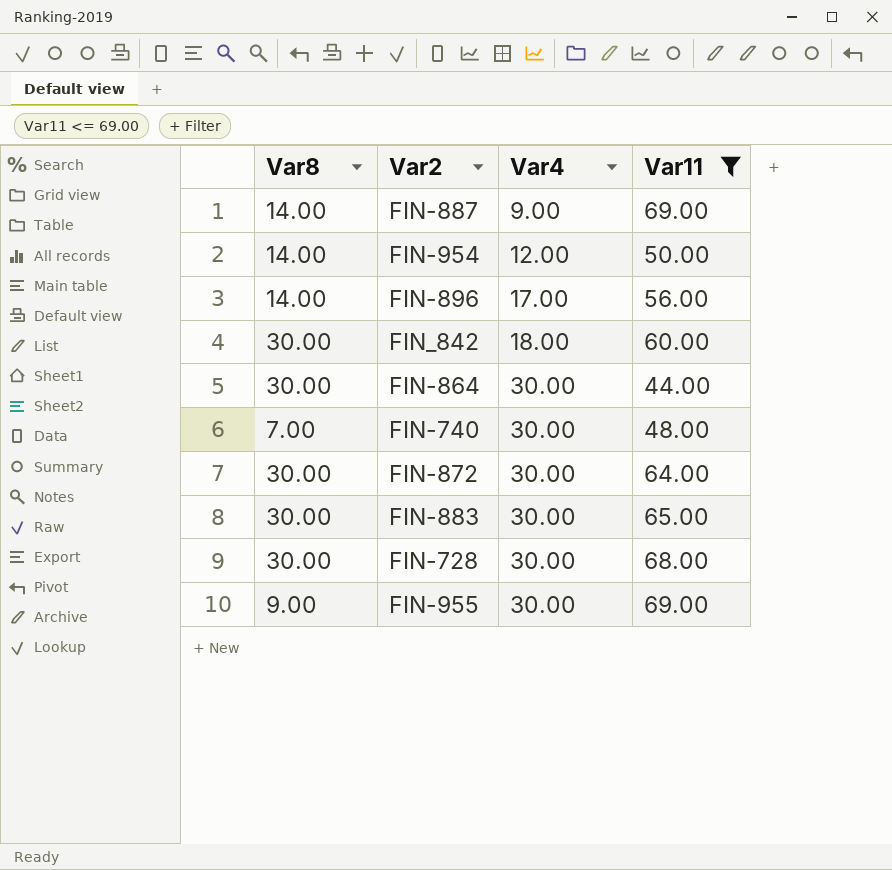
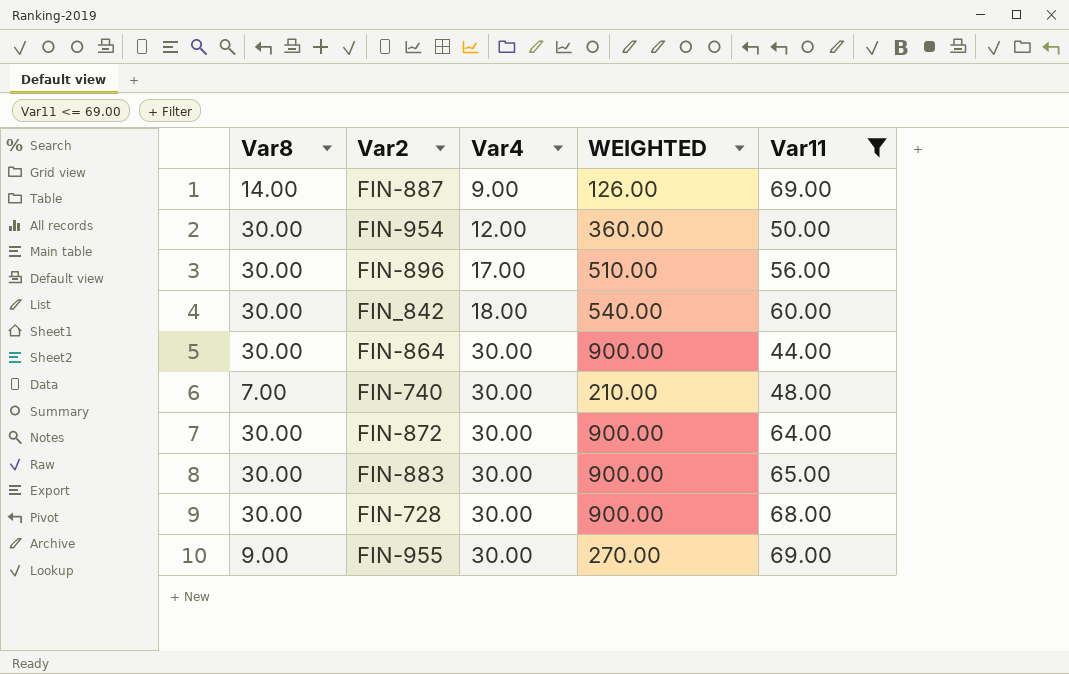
column WEIGHTED | formula: none -> [Var8] * [Var4]
FIN-954 | Var8: 14.00 -> 30.00
FIN-896 | Var8: 14.00 -> 30.00

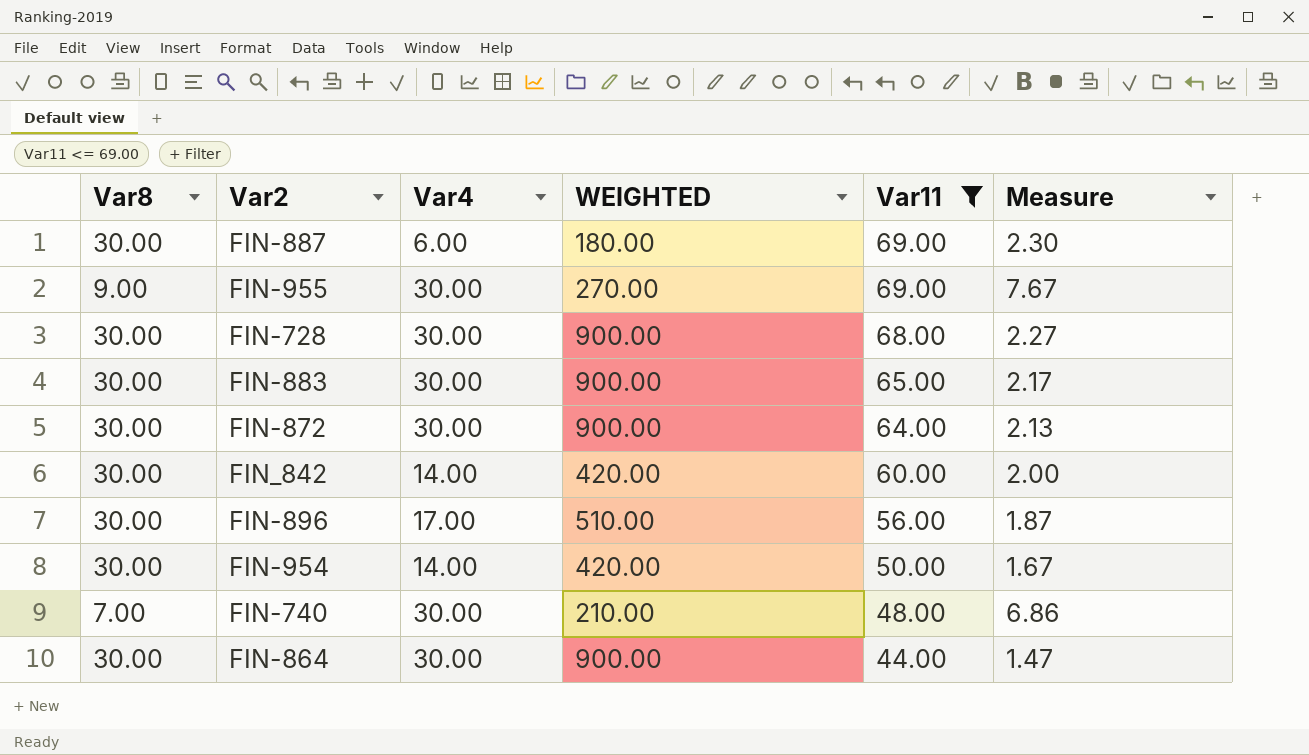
row order: Var4 ascending -> Var11 descending
column Measure | formula: none -> [Var11] / [Var8]
FIN-887 | Var8: 14.00 -> 30.00
FIN-887 | Var4: 9.00 -> 6.00
FIN-887 | WEIGHTED: 126.00 -> 180.00
FIN_842 | Var4: 18.00 -> 14.00
FIN_842 | WEIGHTED: 540.00 -> 420.00
FIN-954 | Var4: 12.00 -> 14.00
FIN-954 | WEIGHTED: 360.00 -> 420.00

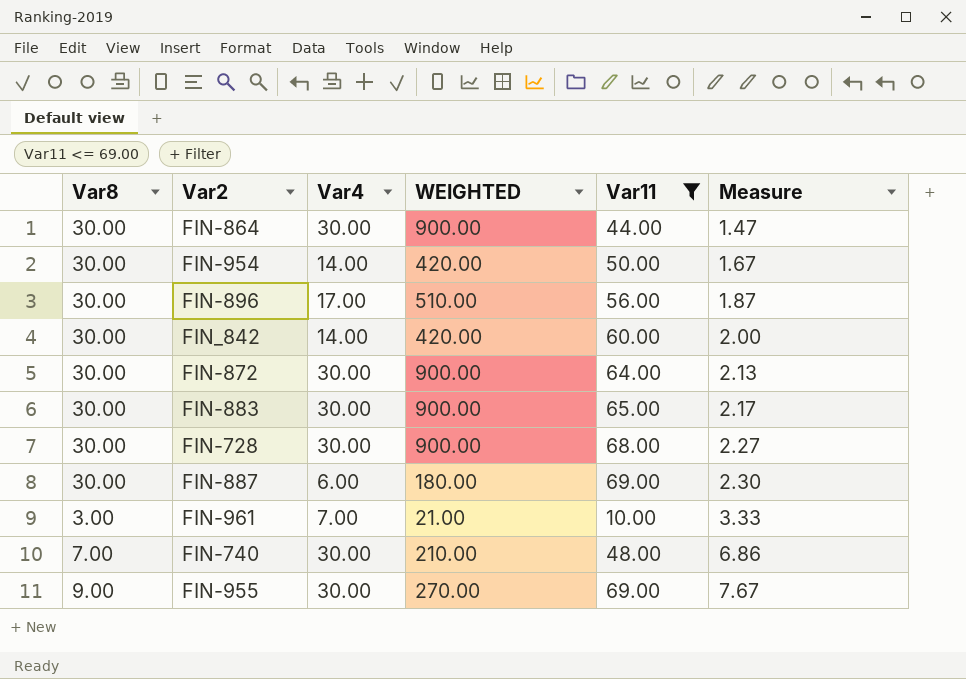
row order: Var11 descending -> Measure ascending
row FIN-961: none -> 3.00 | 7.00 | 21.00 | 10.00 | 3.33

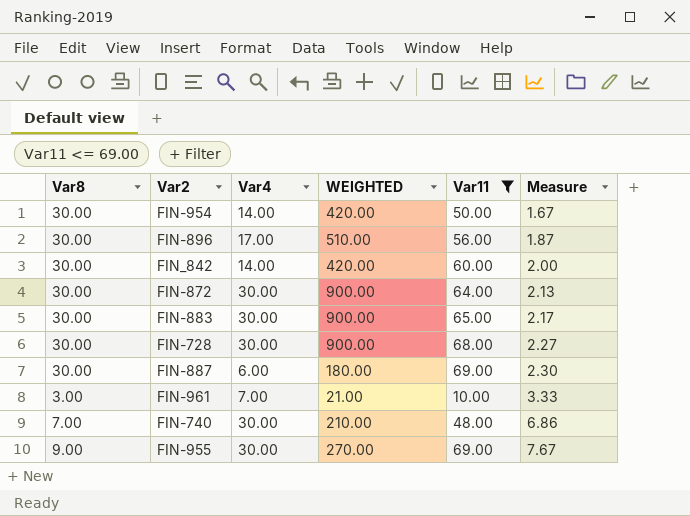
row FIN-864: 30.00 | 30.00 | 900.00 | 44.00 | 1.47 -> none

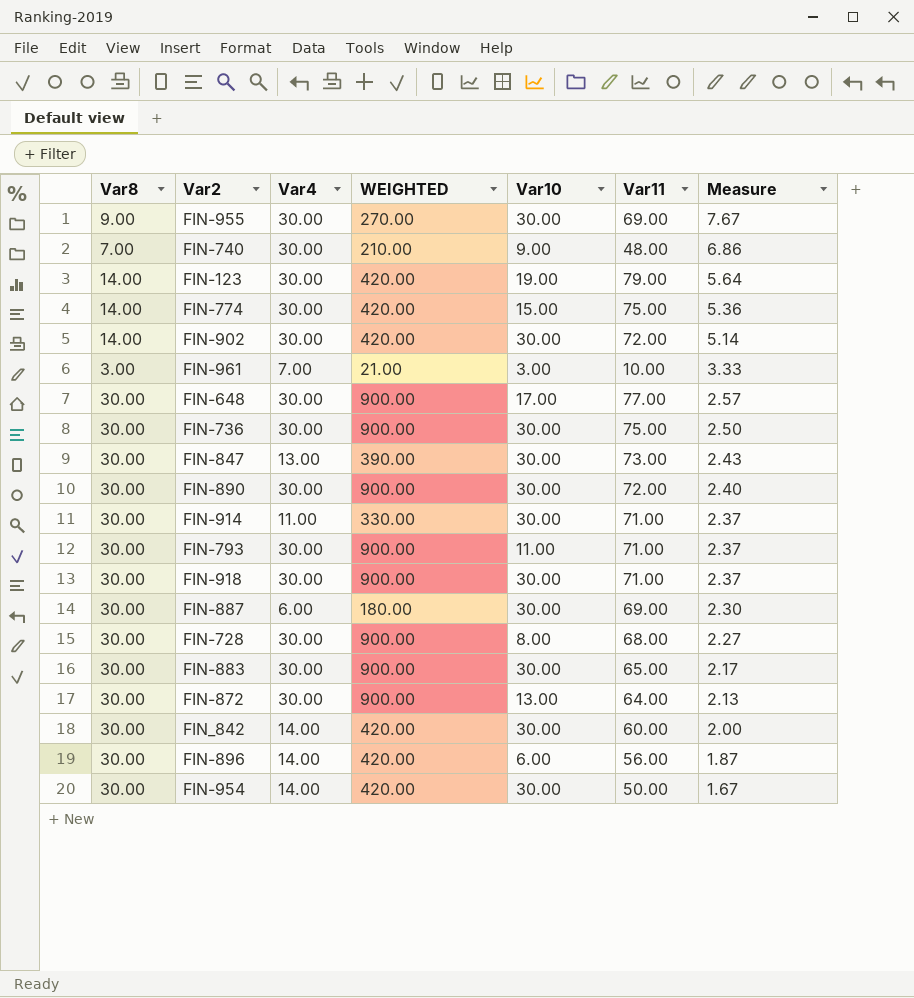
filter: Var11 <= 69.00 -> none
row order: Measure ascending -> Measure descending
column Var10 | position: none -> 5
FIN-896 | Var4: 17.00 -> 14.00
FIN-896 | WEIGHTED: 510.00 -> 420.00

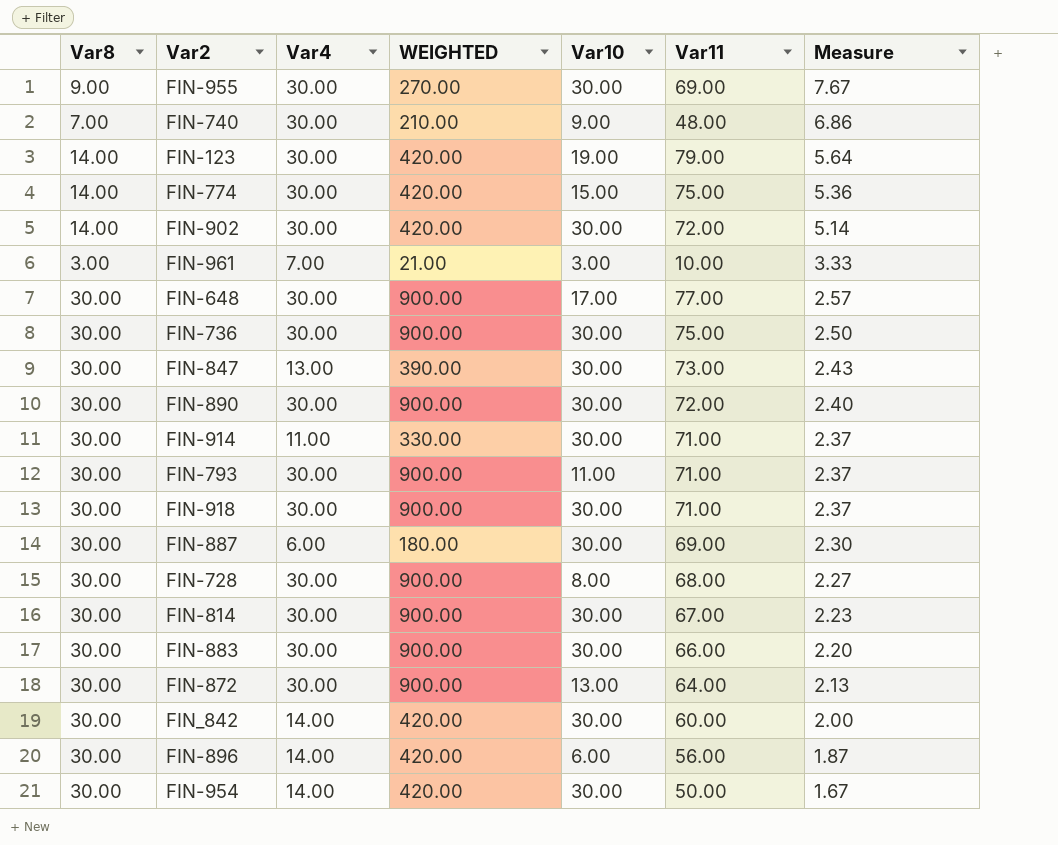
row FIN-814: none -> 30.00 | 30.00 | 900.00 | 30.00 | 67.00 | 2.23
FIN-883 | Var11: 65.00 -> 66.00
FIN-883 | Measure: 2.17 -> 2.20

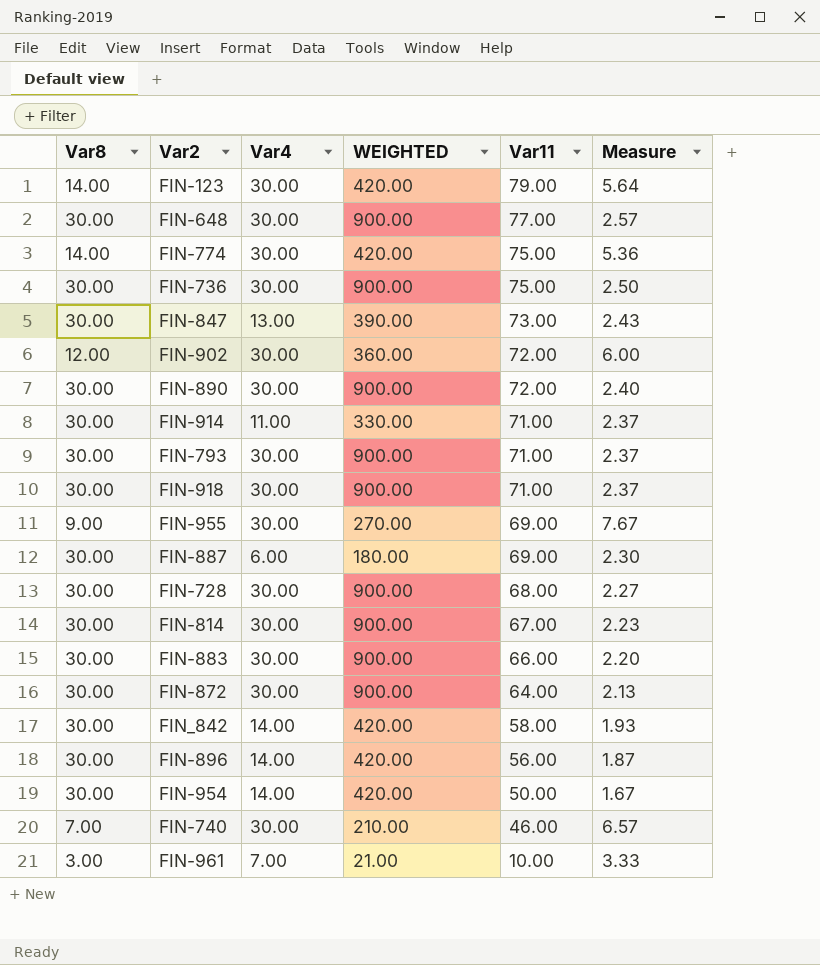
row order: Measure descending -> Var11 descending
column Var10 | position: 5 -> none
FIN-902 | Var8: 14.00 -> 12.00
FIN-902 | WEIGHTED: 420.00 -> 360.00
FIN-902 | Measure: 5.14 -> 6.00
FIN_842 | Var11: 60.00 -> 58.00
FIN_842 | Measure: 2.00 -> 1.93
FIN-740 | Var11: 48.00 -> 46.00
FIN-740 | Measure: 6.86 -> 6.57

